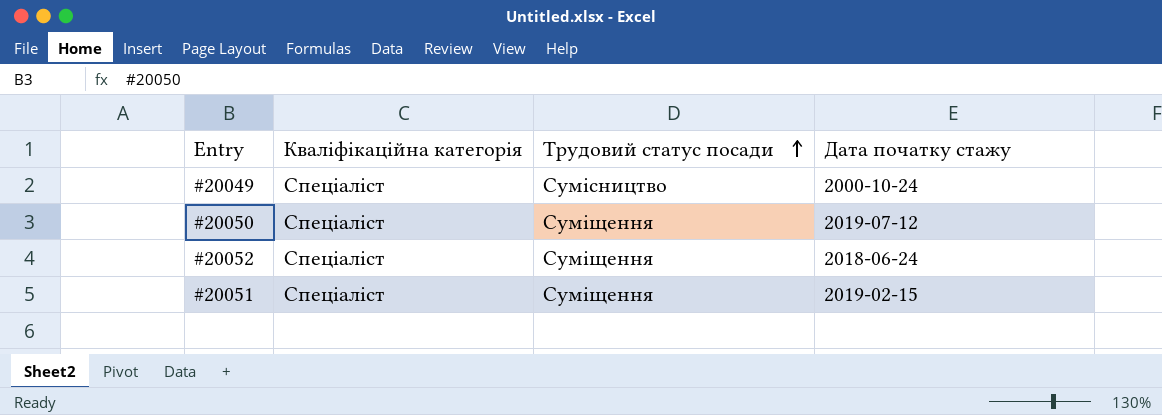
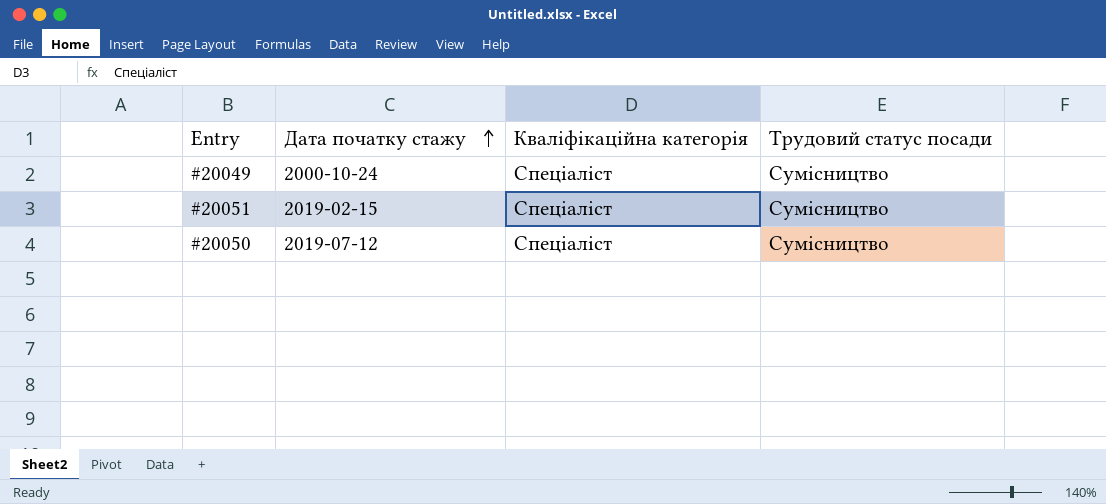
row order: Трудовий статус посади ascending -> Дата початку стажу ascending
column Дата початку стажу | position: 4 -> 2
row #20052: Спеціаліст | Суміщення | 2018-06-24 -> none
#20051 | Трудовий статус посади: Суміщення -> Сумісництво
#20050 | Трудовий статус посади: Суміщення -> Сумісництво

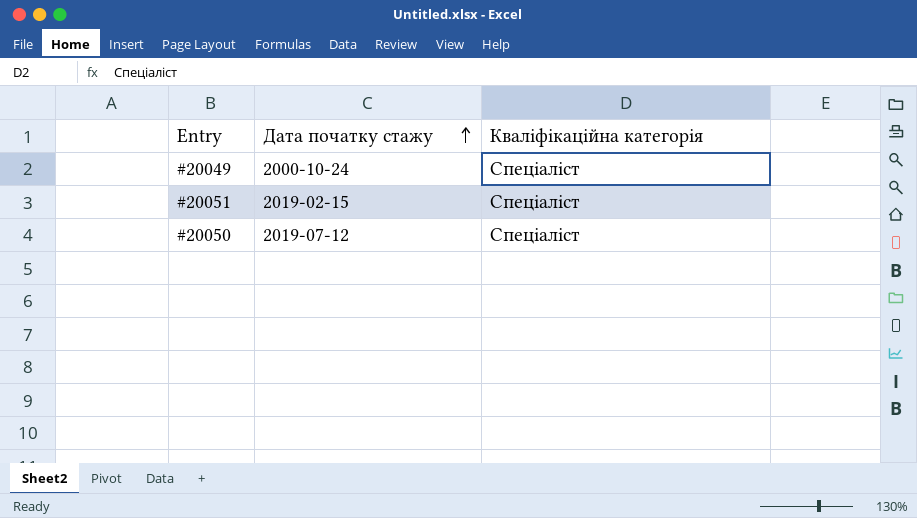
column Трудовий статус посади | position: 4 -> none

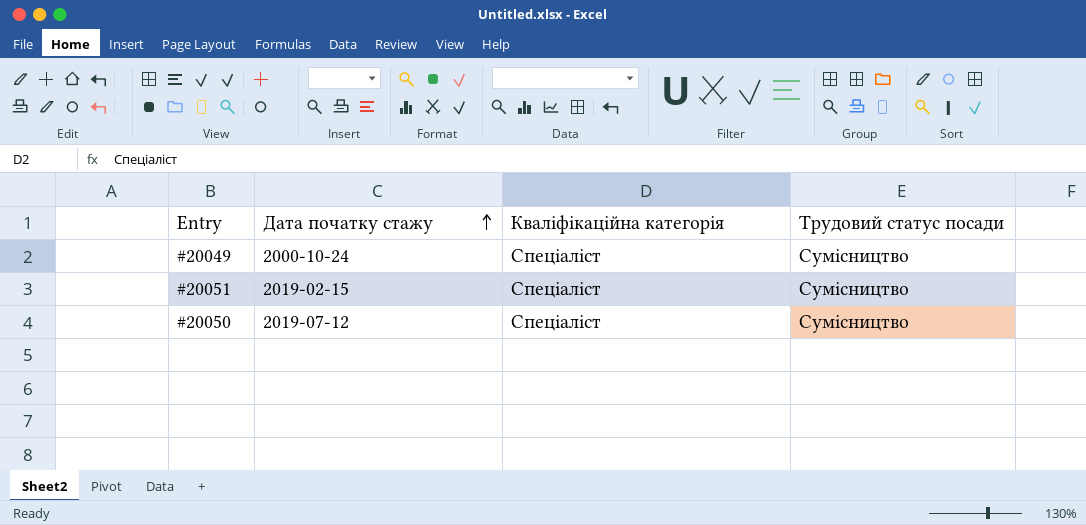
column Трудовий статус посади | position: none -> 4

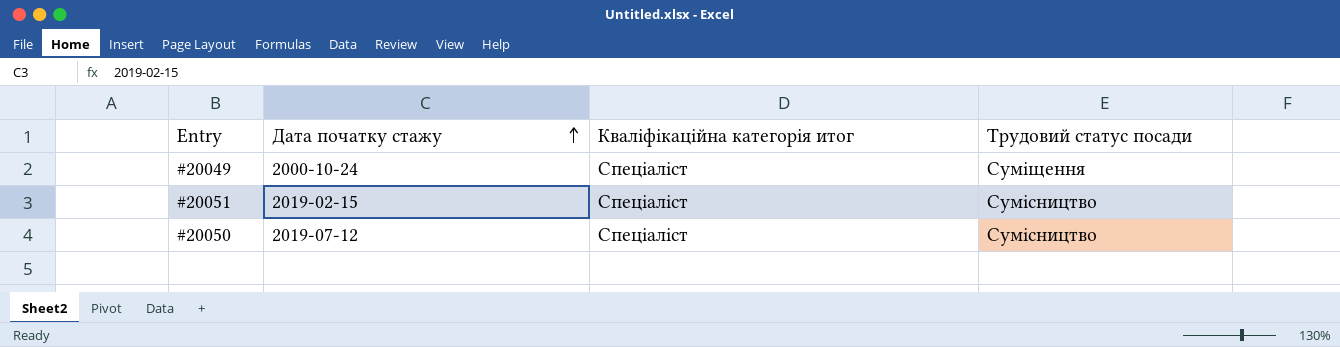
column name: Кваліфікаційна категорія -> Кваліфікаційна категорія итог
#20049 | Трудовий статус посади: Сумісництво -> Суміщення

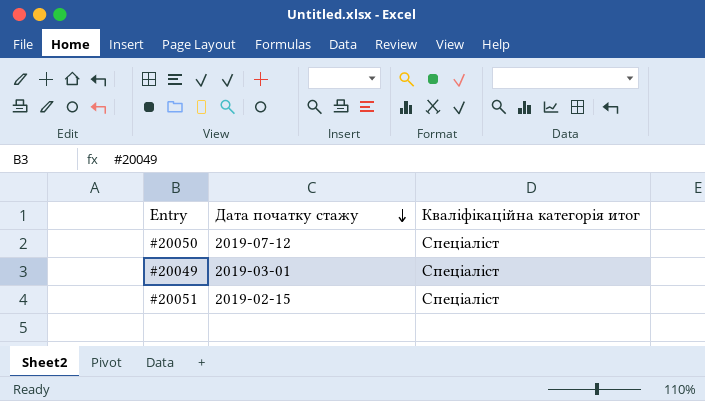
row order: Дата початку стажу ascending -> Дата початку стажу descending
column Трудовий статус посади | position: 4 -> none
#20049 | Дата початку стажу: 2000-10-24 -> 2019-03-01

